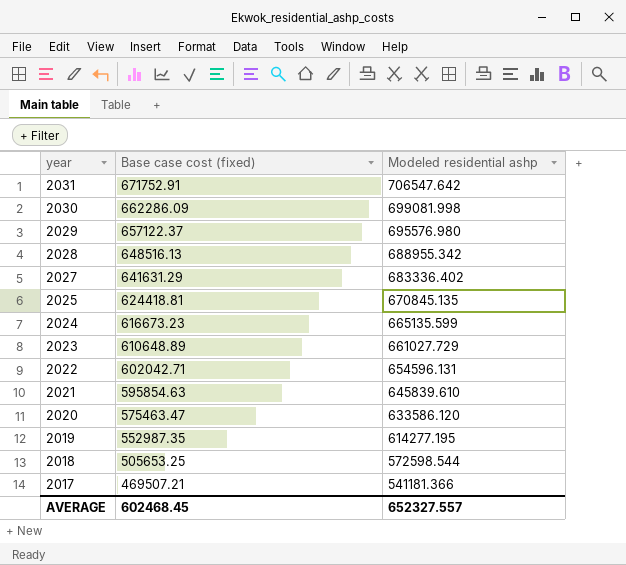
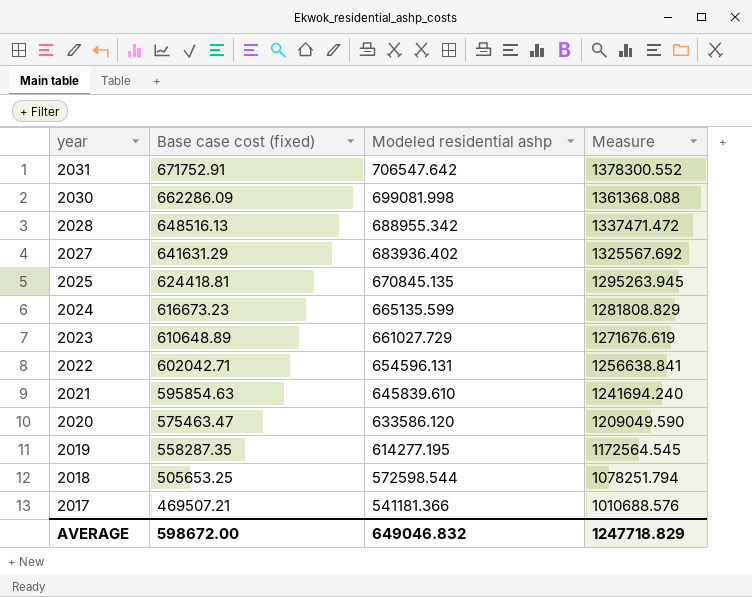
column Measure | formula: none -> [Base case cost (fixed)] + [Modeled residential ashp]
row 2029: 657122.37 | 695576.980 -> none
2027 | Modeled residential ashp: 683336.402 -> 683936.402
2019 | Base case cost (fixed): 552987.35 -> 558287.35
AVERAGE | Base case cost (fixed): 602468.45 -> 598672.00
AVERAGE | Modeled residential ashp: 652327.557 -> 649046.832

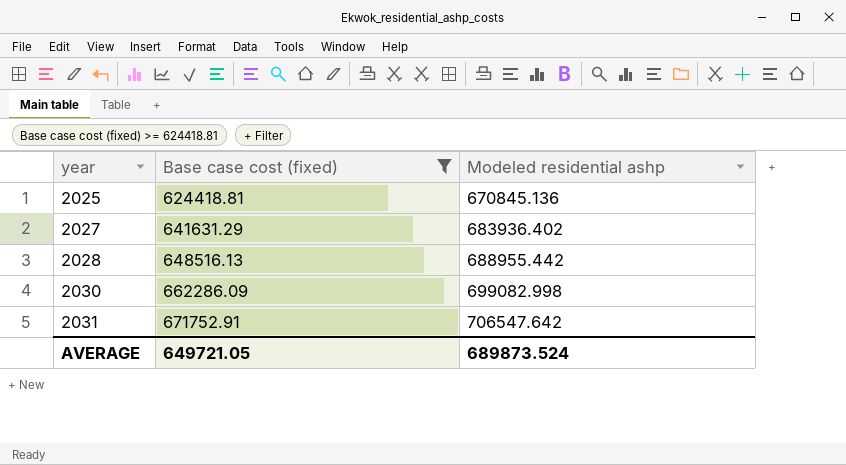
filter: none -> Base case cost (fixed) >= 624418.81
row order: year descending -> year ascending
column Measure | formula: [Base case cost (fixed)] + [Modeled residential ashp] -> none
2025 | Modeled residential ashp: 670845.135 -> 670845.136
2028 | Modeled residential ashp: 688955.342 -> 688955.442
2030 | Modeled residential ashp: 699081.998 -> 699082.998
AVERAGE | Base case cost (fixed): 598672.00 -> 649721.05
AVERAGE | Modeled residential ashp: 649046.832 -> 689873.524

